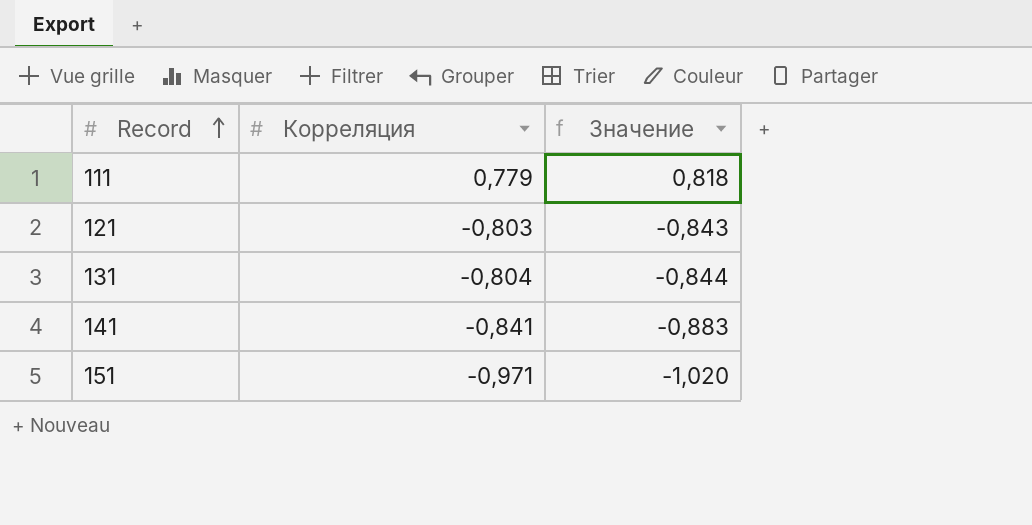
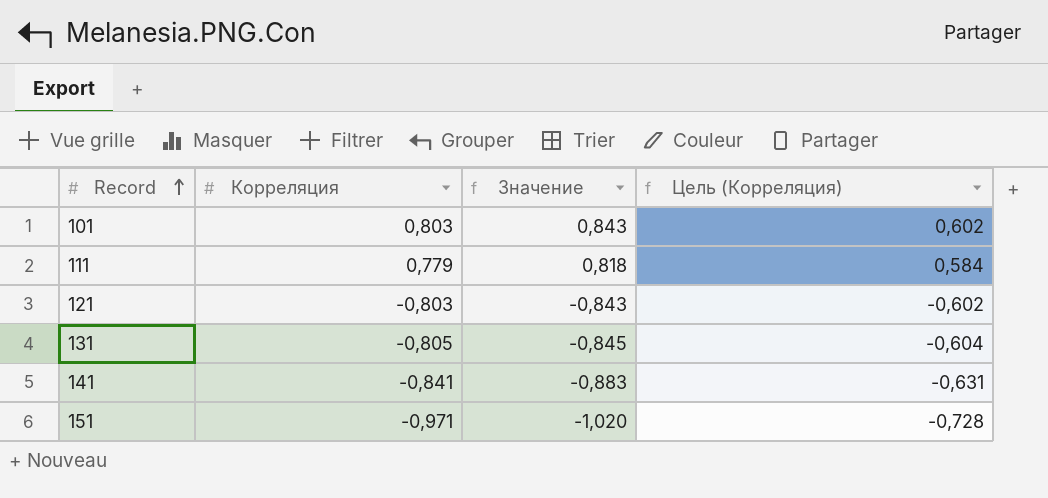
column Цель (Корреляция) | formula: none -> [Корреляция] * 0,75
row 101: none -> 0,803 | 0,843 | 0,602
131 | Корреляция: -0,804 -> -0,805
131 | Значение: -0,844 -> -0,845

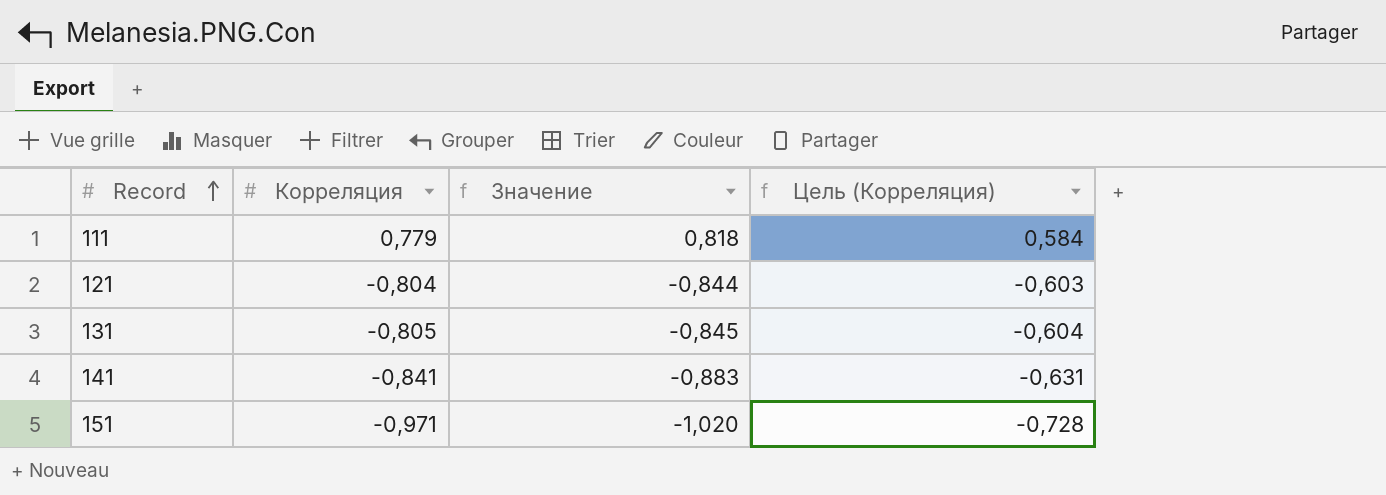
row 101: 0,803 | 0,843 | 0,602 -> none
121 | Корреляция: -0,803 -> -0,804
121 | Значение: -0,843 -> -0,844
121 | Цель (Корреляция): -0,602 -> -0,603

